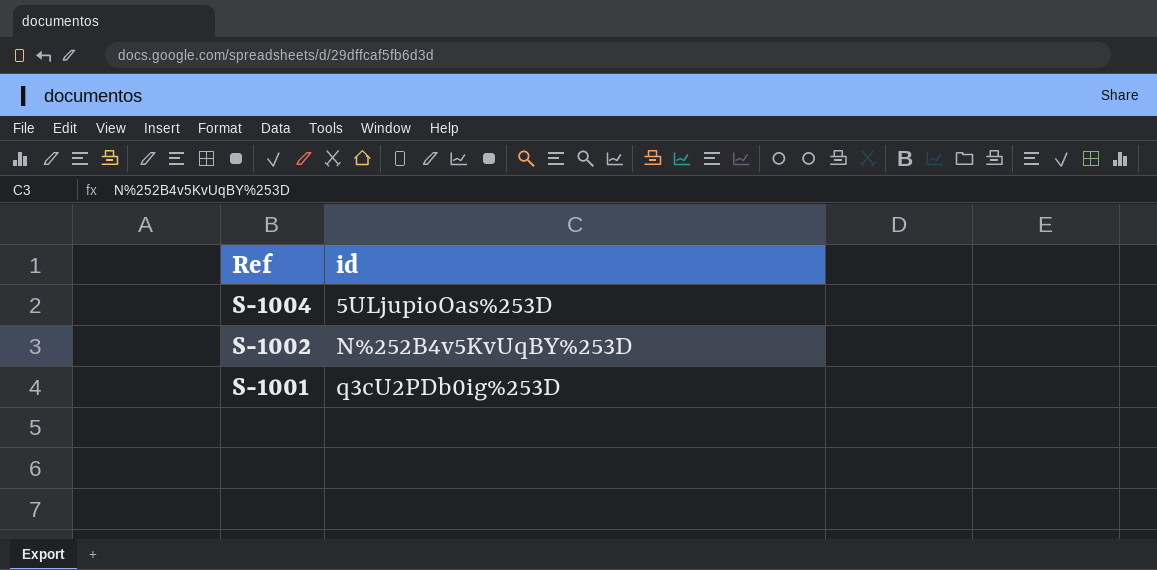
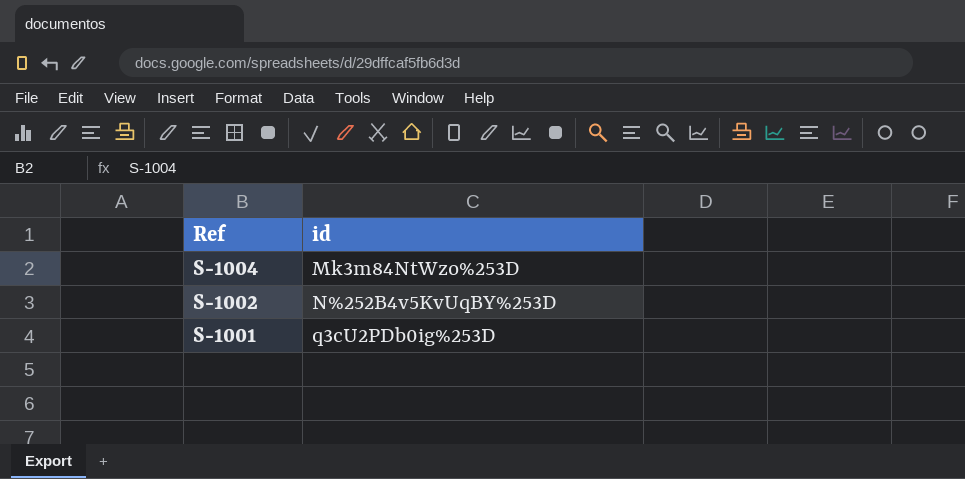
S-1004 | id: 5ULjupioOas%253D -> Mk3m84NtWzo%253D

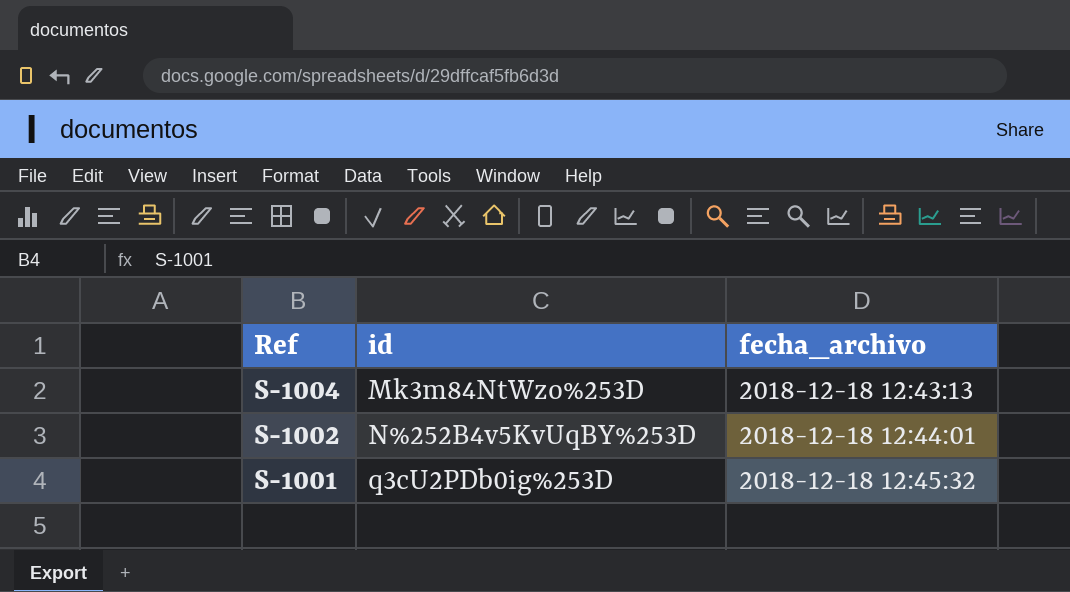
column fecha_archivo | position: none -> 3

